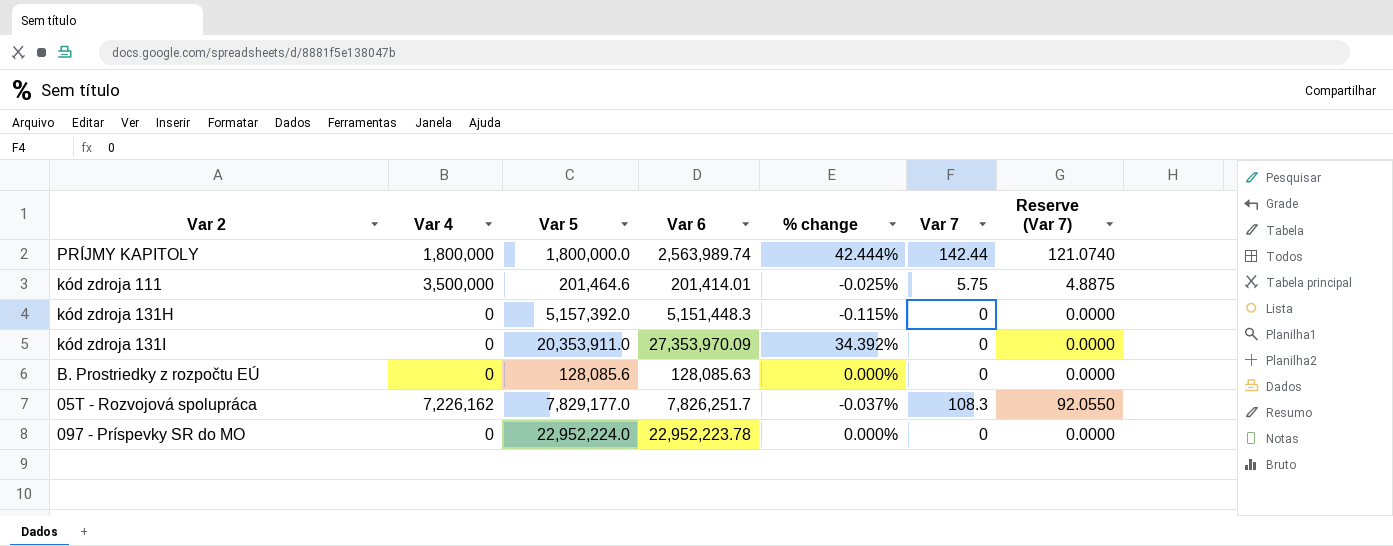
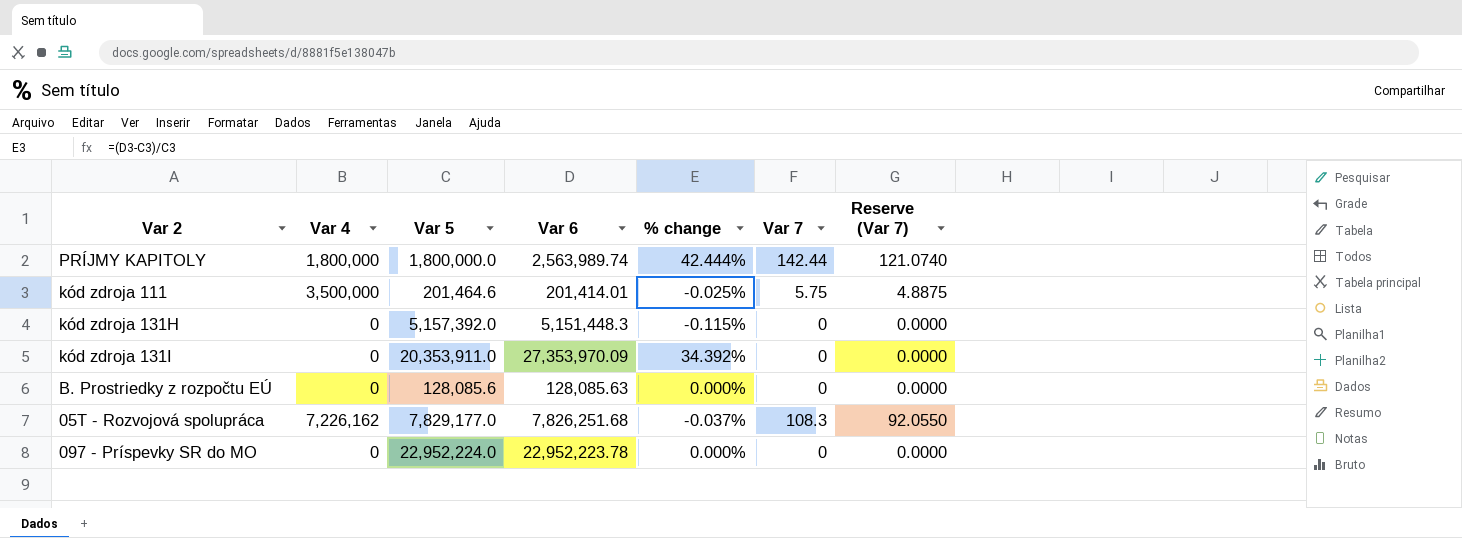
05T - Rozvojová spolupráca | Var 6: 7,826,251.7 -> 7,826,251.68

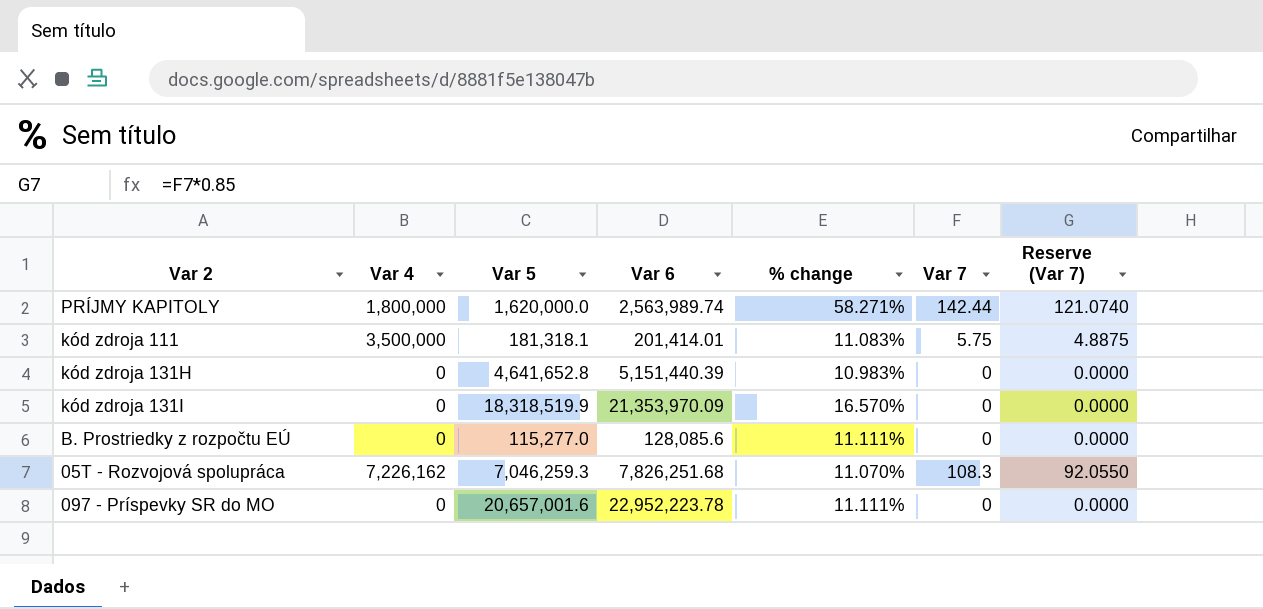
PRÍJMY KAPITOLY | Var 5: 1,800,000.0 -> 1,620,000.0
PRÍJMY KAPITOLY | % change: 42.444% -> 58.271%
kód zdroja 111 | Var 5: 201,464.6 -> 181,318.1
kód zdroja 111 | % change: -0.025% -> 11.083%
kód zdroja 131H | Var 5: 5,157,392.0 -> 4,641,652.8
kód zdroja 131H | Var 6: 5,151,448.3 -> 5,151,440.39
kód zdroja 131H | % change: -0.115% -> 10.983%
kód zdroja 131I | Var 5: 20,353,911.0 -> 18,318,519.9
kód zdroja 131I | Var 6: 27,353,970.09 -> 21,353,970.09
kód zdroja 131I | % change: 34.392% -> 16.570%
B. Prostriedky z rozpočtu EÚ | Var 5: 128,085.6 -> 115,277.0
B. Prostriedky z rozpočtu EÚ | Var 6: 128,085.63 -> 128,085.6
B. Prostriedky z rozpočtu EÚ | % change: 0.000% -> 11.111%
05T - Rozvojová spolupráca | Var 5: 7,829,177.0 -> 7,046,259.3
05T - Rozvojová spolupráca | % change: -0.037% -> 11.070%
097 - Príspevky SR do MO | Var 5: 22,952,224.0 -> 20,657,001.6
097 - Príspevky SR do MO | % change: 0.000% -> 11.111%

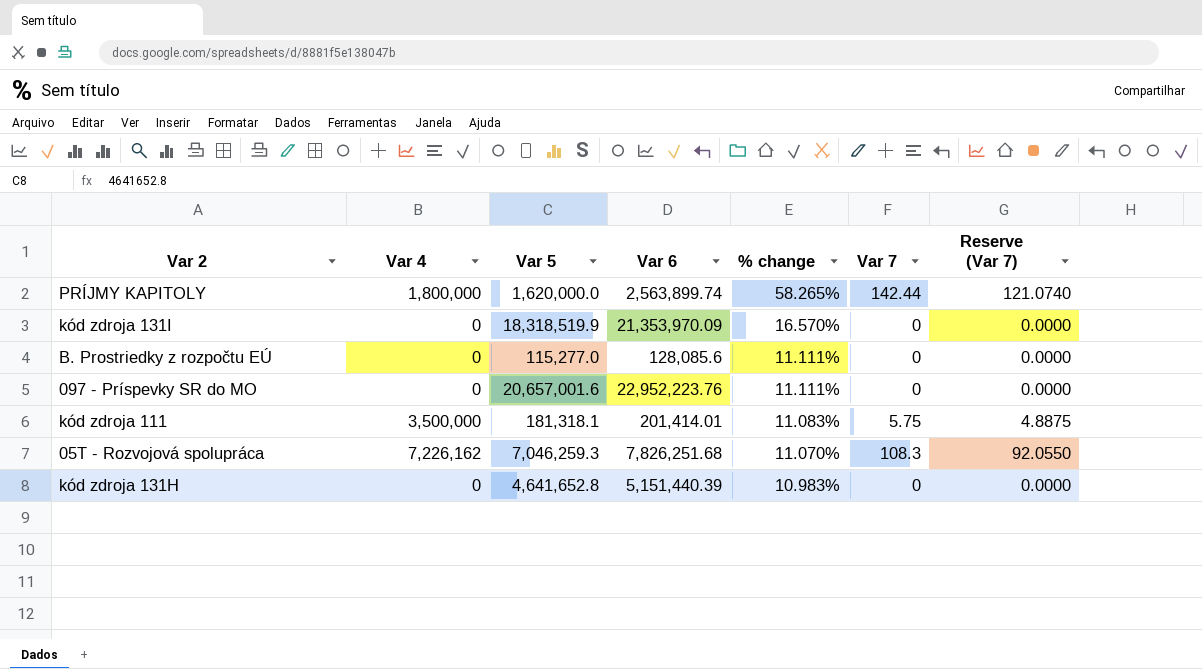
row order: none -> % change descending
PRÍJMY KAPITOLY | Var 6: 2,563,989.74 -> 2,563,899.74
PRÍJMY KAPITOLY | % change: 58.271% -> 58.265%
097 - Príspevky SR do MO | Var 6: 22,952,223.78 -> 22,952,223.76

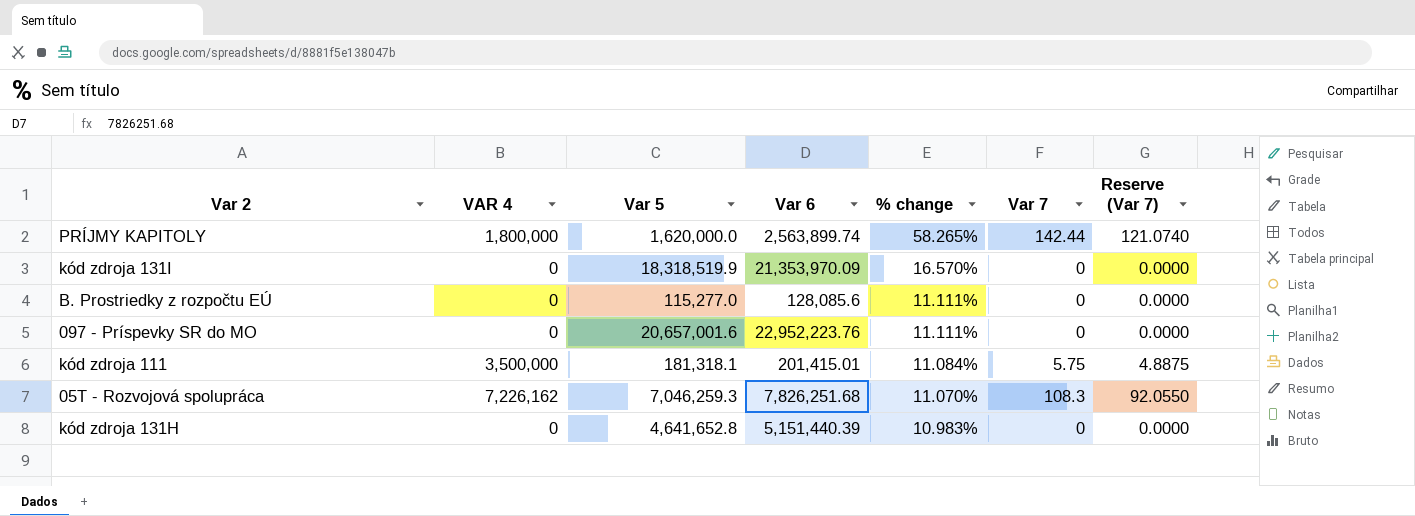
column name: Var 4 -> VAR 4
kód zdroja 111 | Var 6: 201,414.01 -> 201,415.01
kód zdroja 111 | % change: 11.083% -> 11.084%

